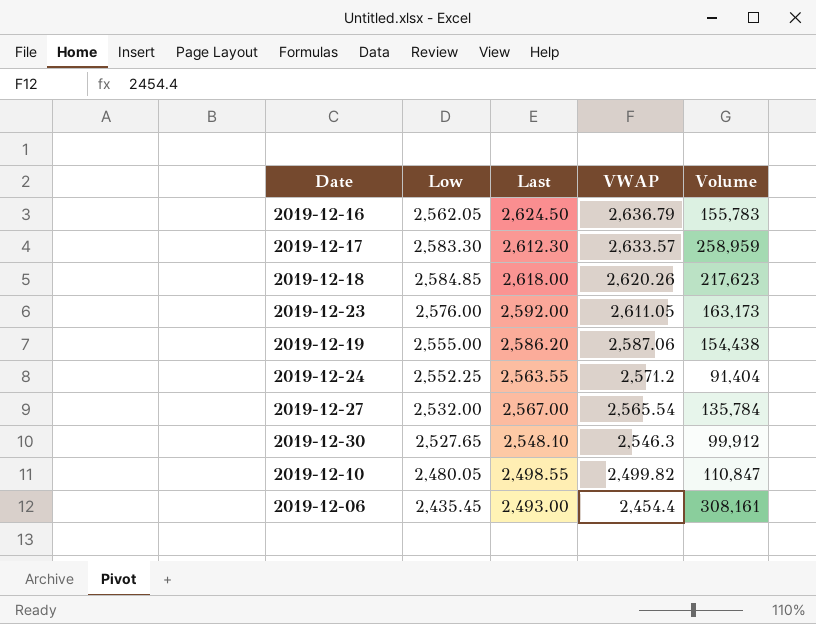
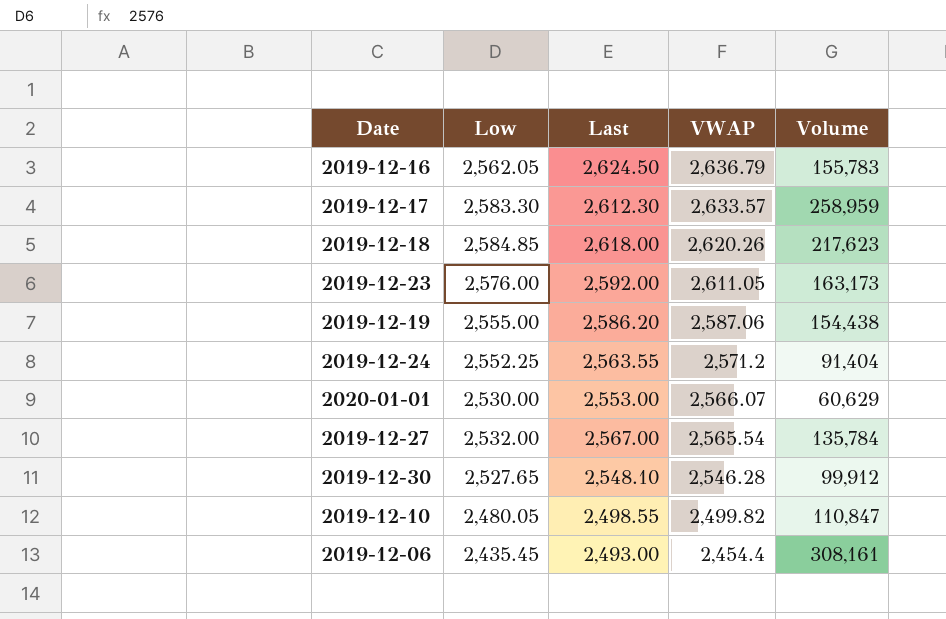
row 2020-01-01: none -> 2,530.00 | 2,553.00 | 2,566.07 | 60,629
2019-12-30 | VWAP: 2,546.3 -> 2,546.28

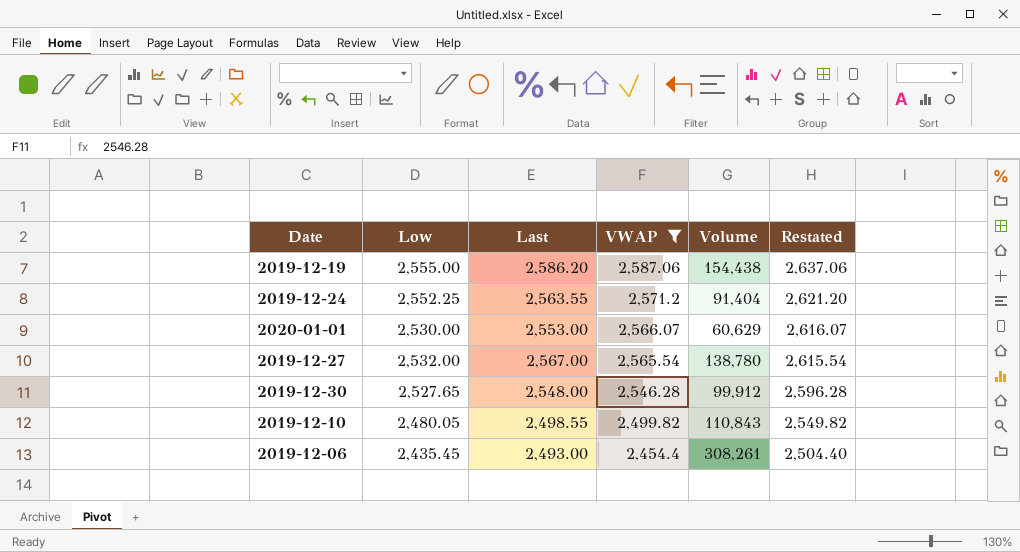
filter: none -> VWAP <= 2,587.06
column Restated | formula: none -> [VWAP] + 50
2019-12-27 | Volume: 135,784 -> 138,780
2019-12-30 | Last: 2,548.10 -> 2,548.00
2019-12-10 | Volume: 110,847 -> 110,843
2019-12-06 | Volume: 308,161 -> 308,261

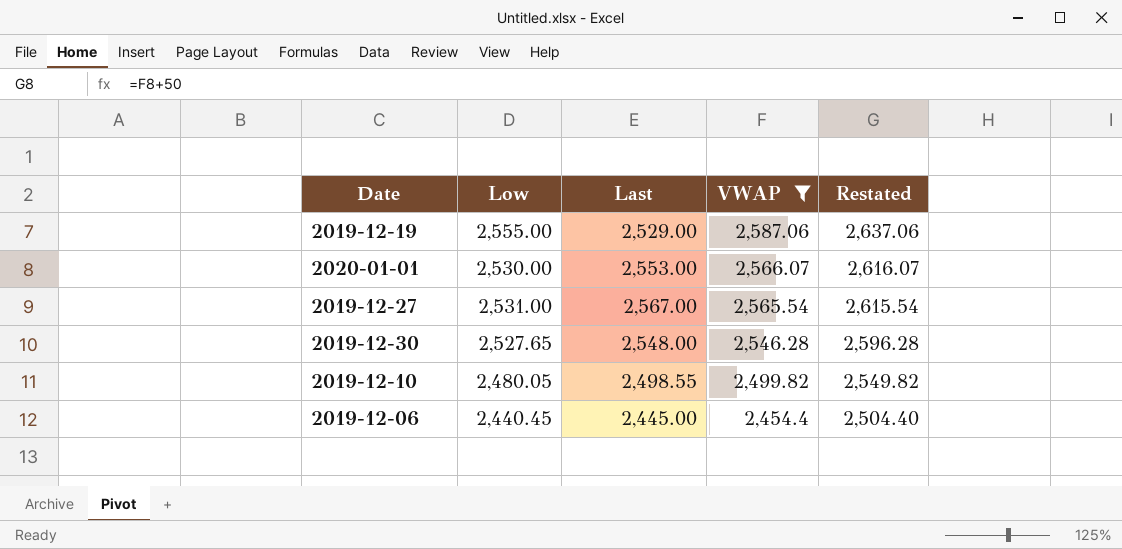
column Volume | position: 5 -> none
row 2019-12-24: 2,552.25 | 2,563.55 | 2,571.2 | 91,404 | 2,621.20 -> none
2019-12-19 | Last: 2,586.20 -> 2,529.00
2019-12-27 | Low: 2,532.00 -> 2,531.00
2019-12-06 | Low: 2,435.45 -> 2,440.45
2019-12-06 | Last: 2,493.00 -> 2,445.00

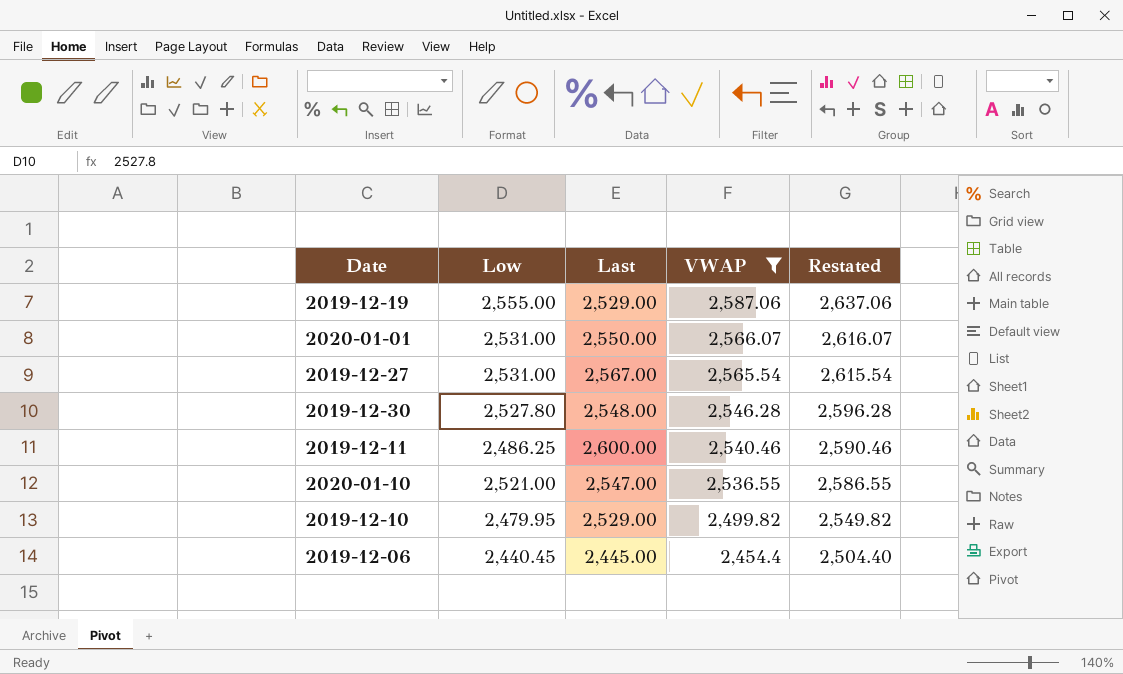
2020-01-01 | Low: 2,530.00 -> 2,531.00
2020-01-01 | Last: 2,553.00 -> 2,550.00
2019-12-30 | Low: 2,527.65 -> 2,527.80
row 2019-12-11: none -> 2,486.25 | 2,600.00 | 2,540.46 | 2,590.46
row 2020-01-10: none -> 2,521.00 | 2,547.00 | 2,536.55 | 2,586.55
2019-12-10 | Low: 2,480.05 -> 2,479.95
2019-12-10 | Last: 2,498.55 -> 2,529.00

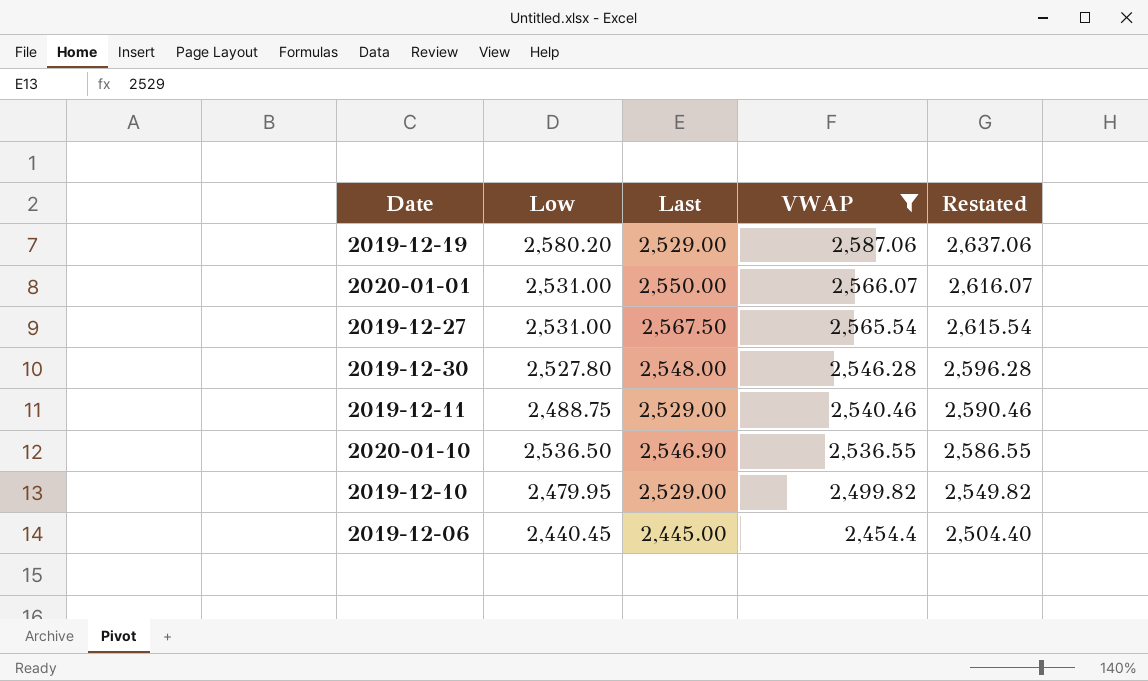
2019-12-19 | Low: 2,555.00 -> 2,580.20
2019-12-27 | Last: 2,567.00 -> 2,567.50
2019-12-11 | Low: 2,486.25 -> 2,488.75
2019-12-11 | Last: 2,600.00 -> 2,529.00
2020-01-10 | Low: 2,521.00 -> 2,536.50
2020-01-10 | Last: 2,547.00 -> 2,546.90

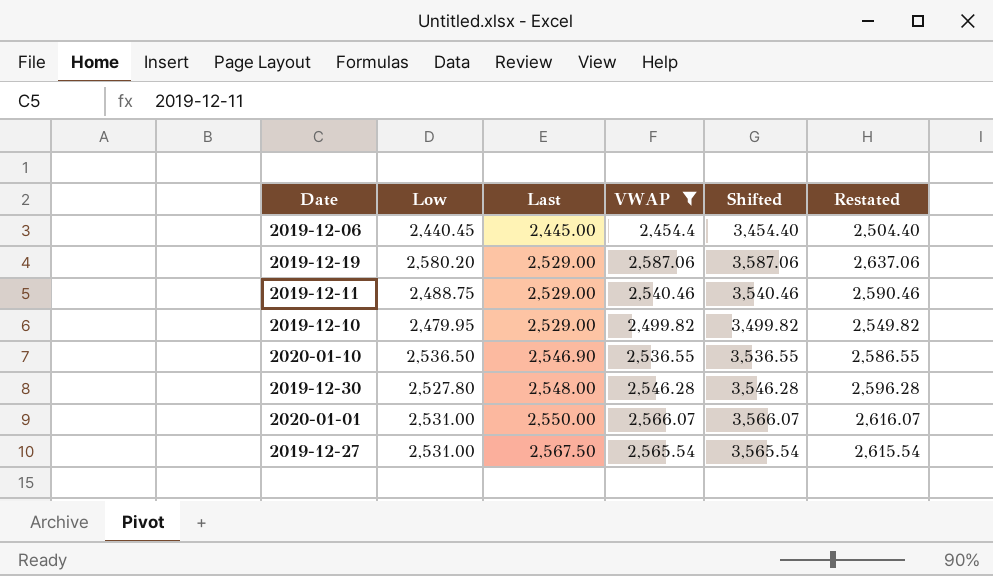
row order: VWAP descending -> Last ascending
column Shifted | formula: none -> [VWAP] + 1000

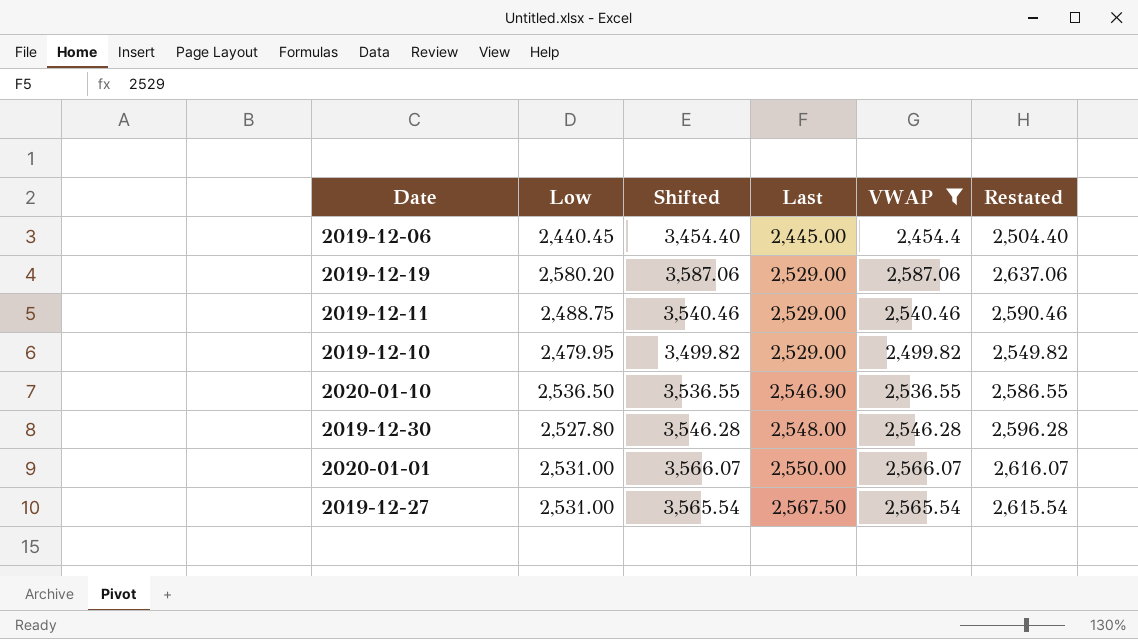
column Shifted | position: 5 -> 3

